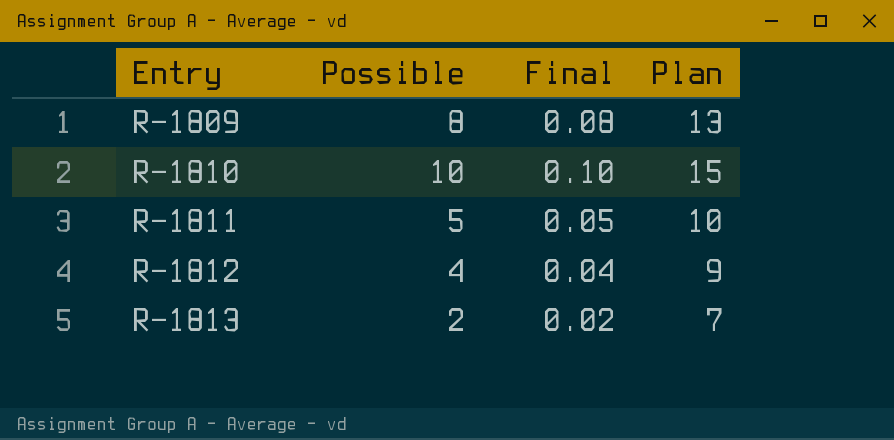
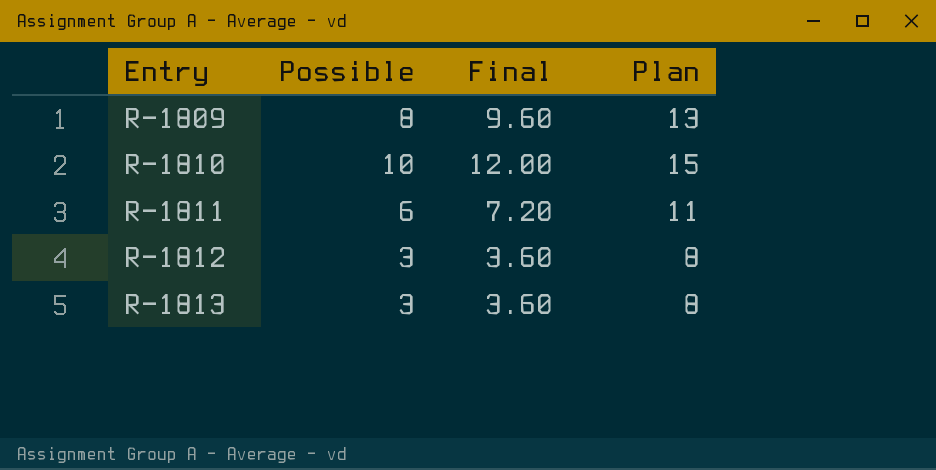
column Final | formula: [Possible] * 0.01 -> [Possible] * 1.2
R-1811 | Possible: 5 -> 6
R-1811 | Plan: 10 -> 11
R-1812 | Possible: 4 -> 3
R-1812 | Plan: 9 -> 8
R-1813 | Possible: 2 -> 3
R-1813 | Plan: 7 -> 8

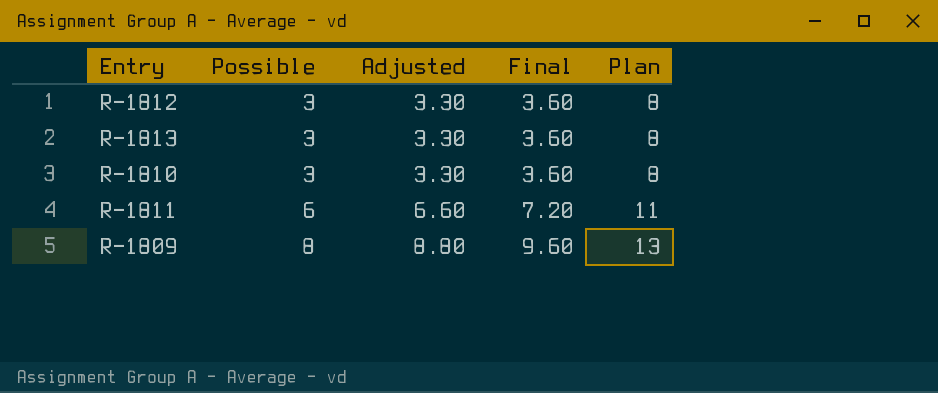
row order: Entry ascending -> Possible ascending
column Adjusted | formula: none -> [Possible] * 1.1
R-1810 | Possible: 10 -> 3
R-1810 | Final: 12.00 -> 3.60
R-1810 | Plan: 15 -> 8

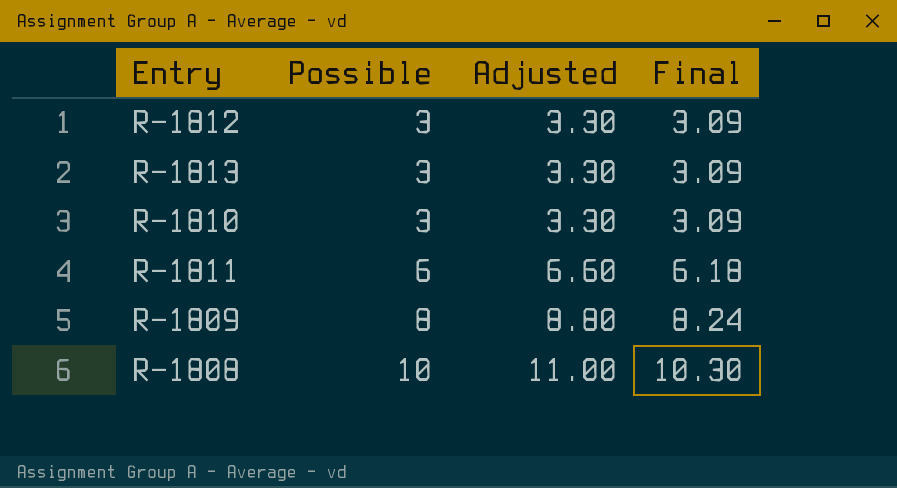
column Plan | formula: [Possible] + 5 -> none
column Final | formula: [Possible] * 1.2 -> [Possible] * 1.03
row R-1808: none -> 10 | 11.00 | 10.30

